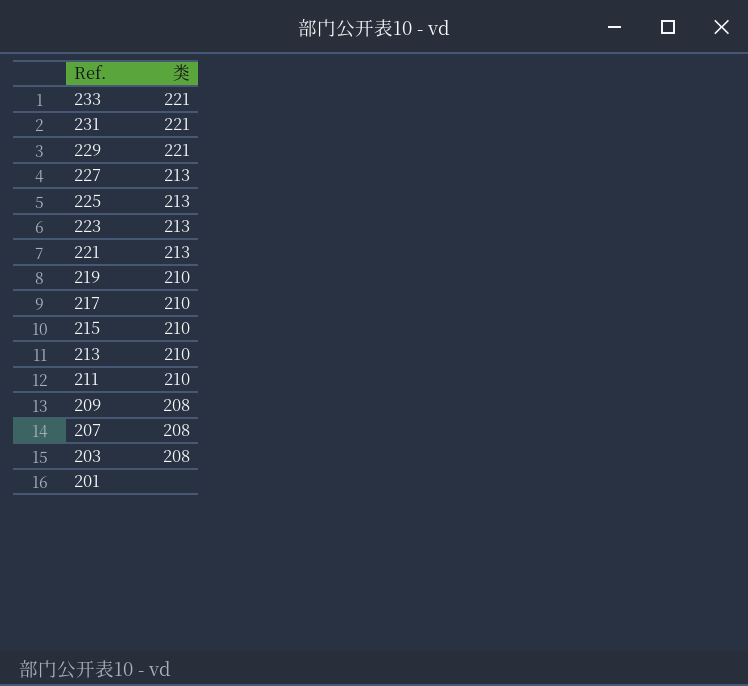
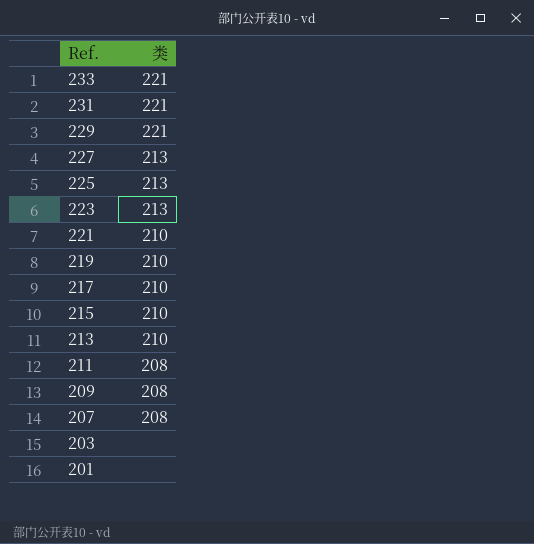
221 | 类: 213 -> 210
211 | 类: 210 -> 208
203 | 类: 208 -> none

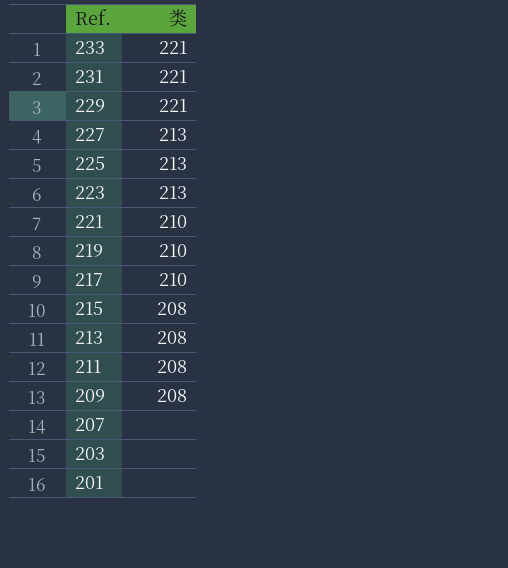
215 | 类: 210 -> 208
213 | 类: 210 -> 208
207 | 类: 208 -> none

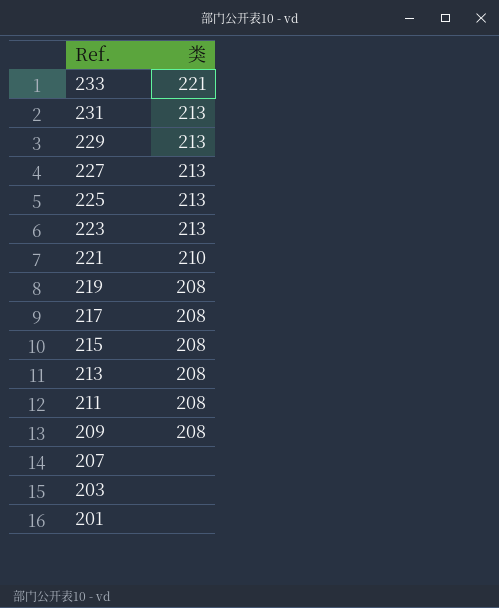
231 | 类: 221 -> 213
229 | 类: 221 -> 213
219 | 类: 210 -> 208
217 | 类: 210 -> 208

